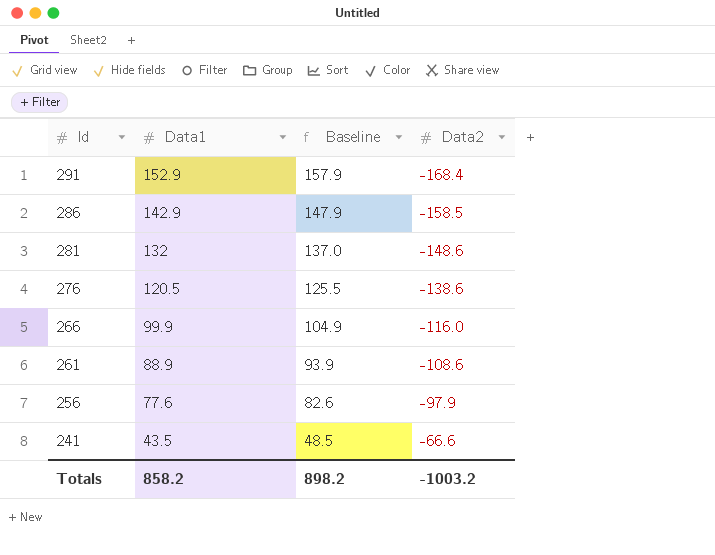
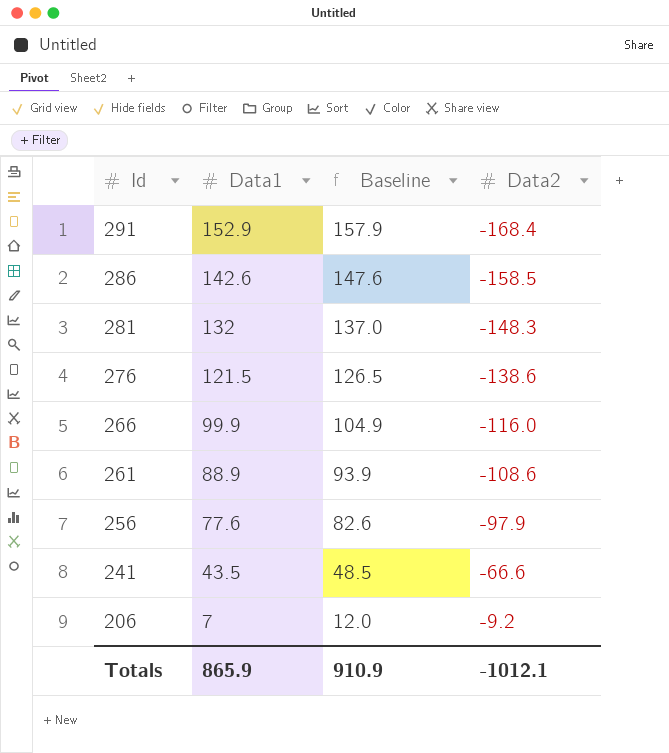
286 | Data1: 142.9 -> 142.6
286 | Baseline: 147.9 -> 147.6
281 | Data2: -148.6 -> -148.3
276 | Data1: 120.5 -> 121.5
276 | Baseline: 125.5 -> 126.5
row 206: none -> 7 | 12.0 | -9.2
Totals | Data1: 858.2 -> 865.9
Totals | Baseline: 898.2 -> 910.9
Totals | Data2: -1003.2 -> -1012.1

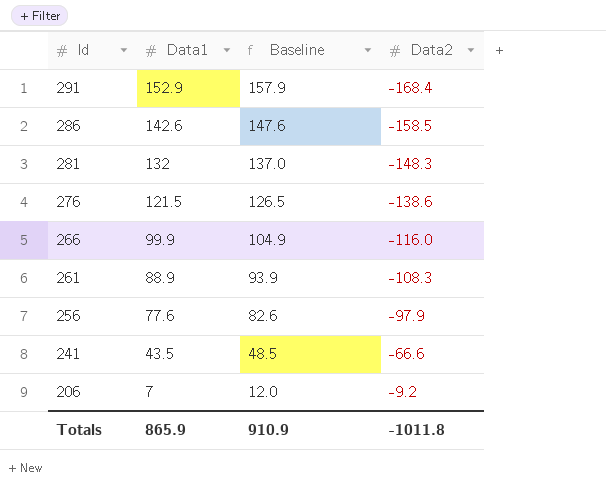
261 | Data2: -108.6 -> -108.3
Totals | Data2: -1012.1 -> -1011.8

